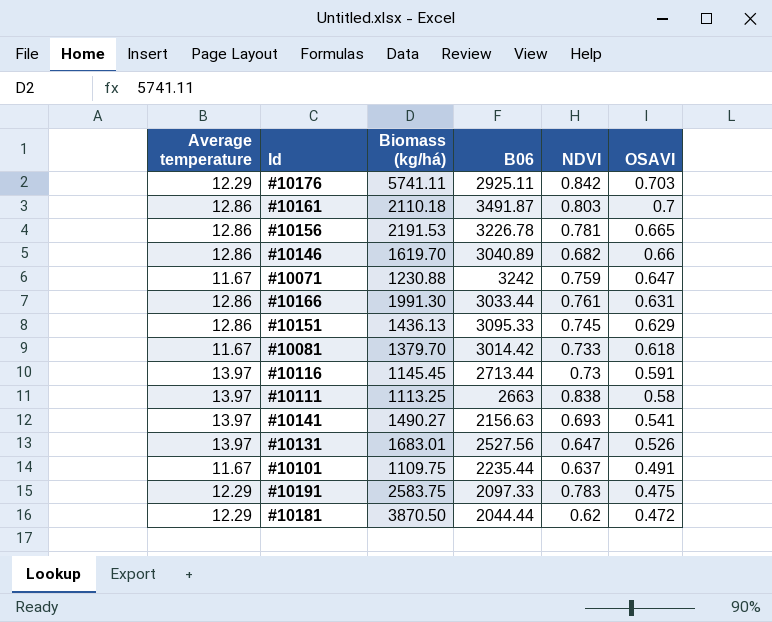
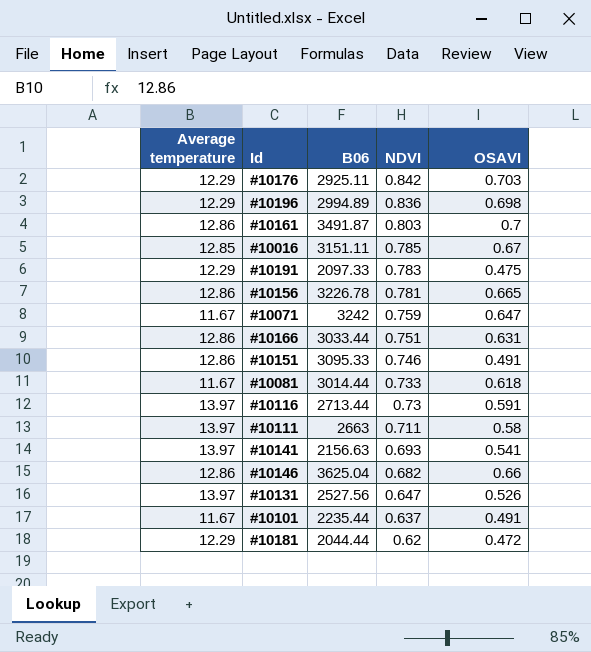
row order: OSAVI descending -> NDVI descending
column Biomass (kg/há) | position: 3 -> none
row #10196: none -> 12.29 | 2994.89 | 0.836 | 0.698
row #10016: none -> 12.85 | 3151.11 | 0.785 | 0.67
#10166 | NDVI: 0.761 -> 0.751
#10151 | NDVI: 0.745 -> 0.746
#10151 | OSAVI: 0.629 -> 0.491
#10081 | B06: 3014.42 -> 3014.44
#10111 | NDVI: 0.838 -> 0.711
#10146 | B06: 3040.89 -> 3625.04

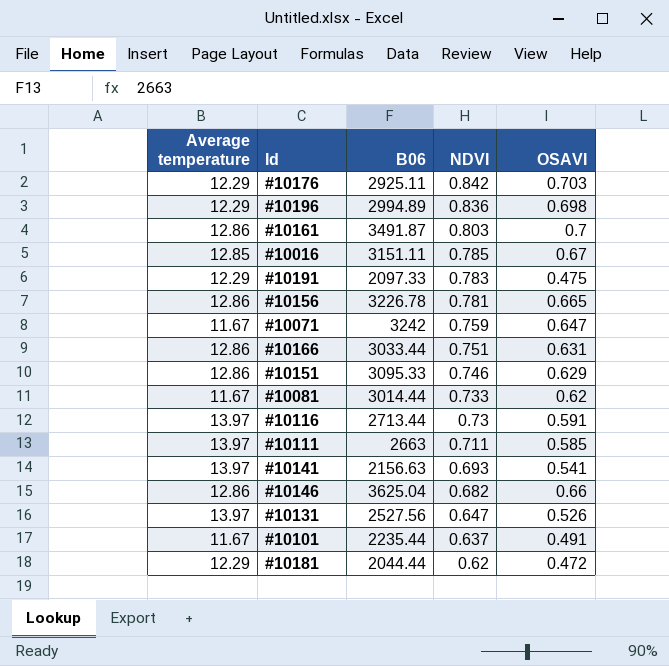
#10151 | OSAVI: 0.491 -> 0.629
#10081 | OSAVI: 0.618 -> 0.62
#10111 | OSAVI: 0.58 -> 0.585

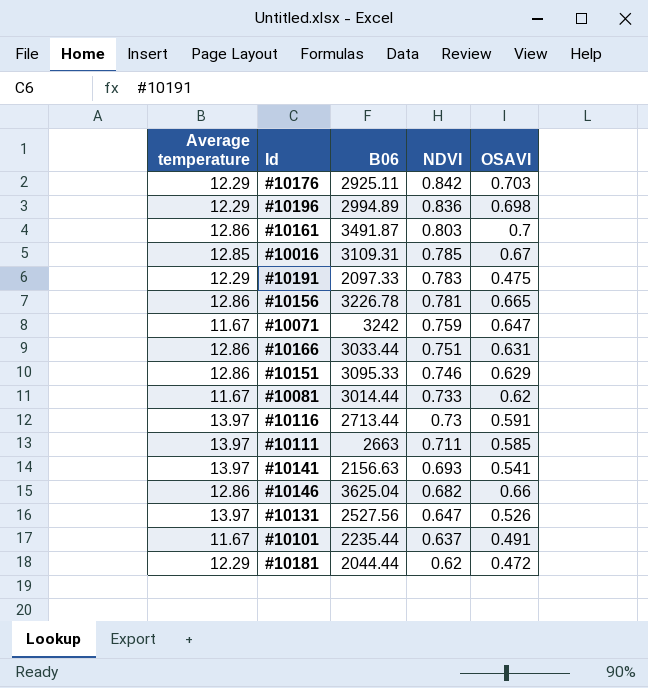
#10016 | B06: 3151.11 -> 3109.31

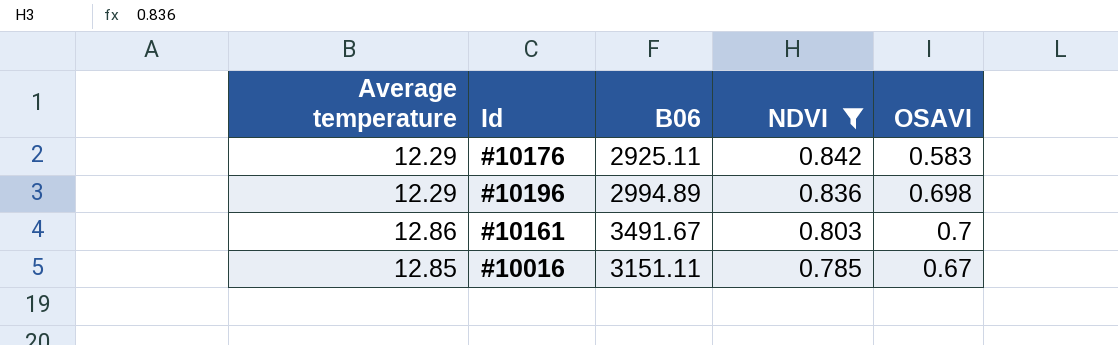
filter: none -> NDVI >= 0.785
#10176 | OSAVI: 0.703 -> 0.583
#10161 | B06: 3491.87 -> 3491.67
#10016 | B06: 3109.31 -> 3151.11

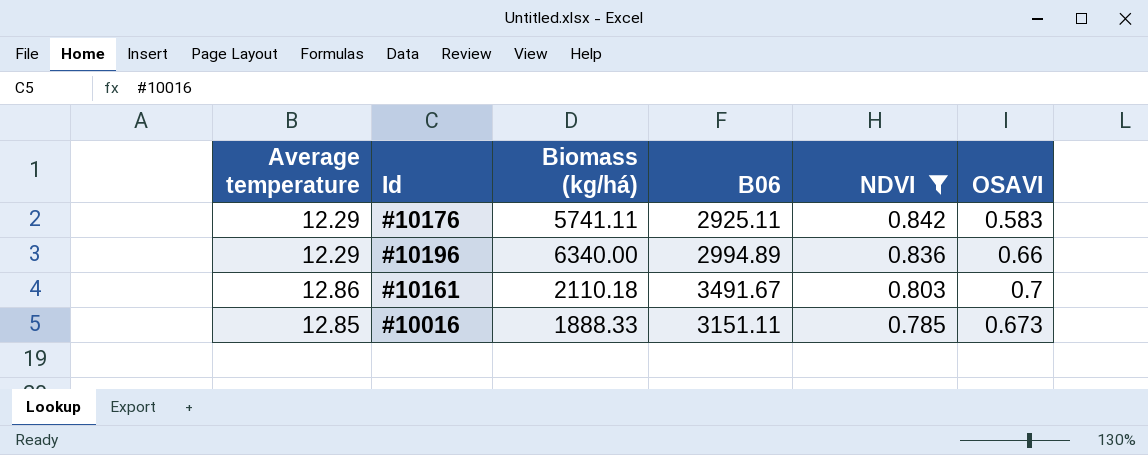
column Biomass (kg/há) | position: none -> 3
#10196 | OSAVI: 0.698 -> 0.66
#10016 | OSAVI: 0.67 -> 0.673

